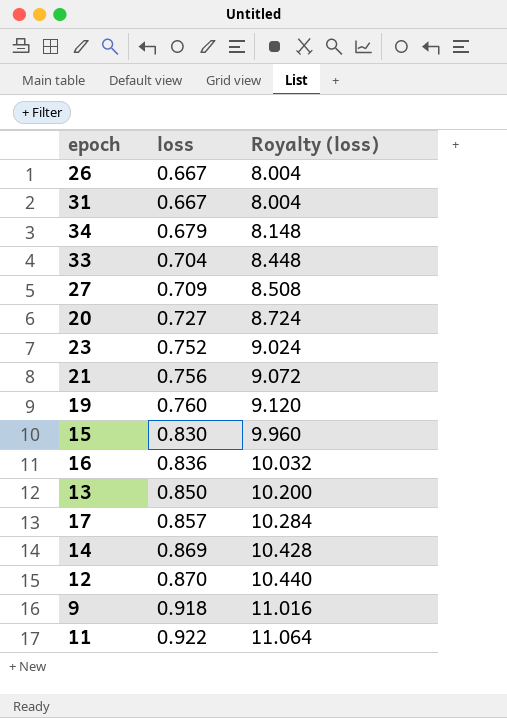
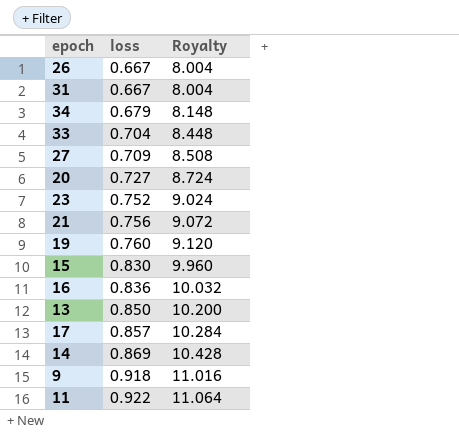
column name: Royalty (loss) -> Royalty
row 12: 0.870 | 10.440 -> none

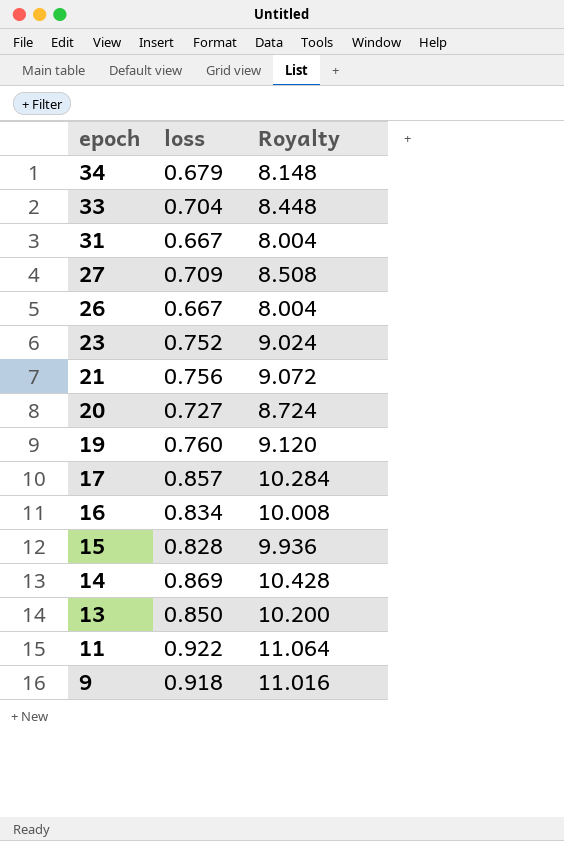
row order: loss ascending -> epoch descending
16 | loss: 0.836 -> 0.834
16 | Royalty: 10.032 -> 10.008
15 | loss: 0.830 -> 0.828
15 | Royalty: 9.960 -> 9.936

